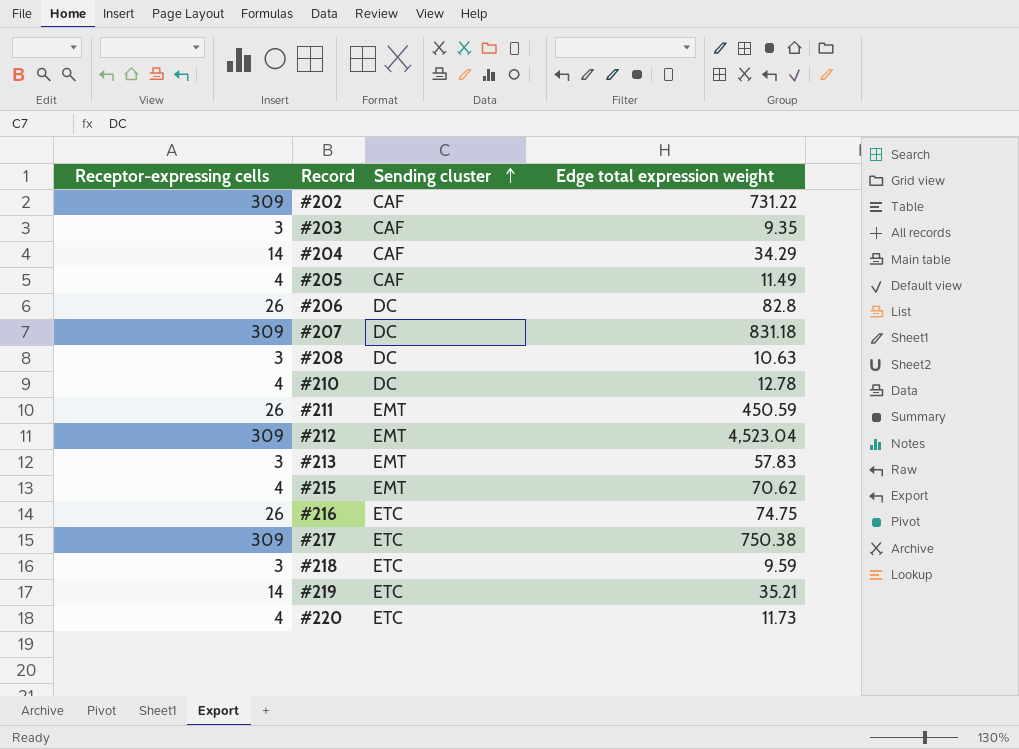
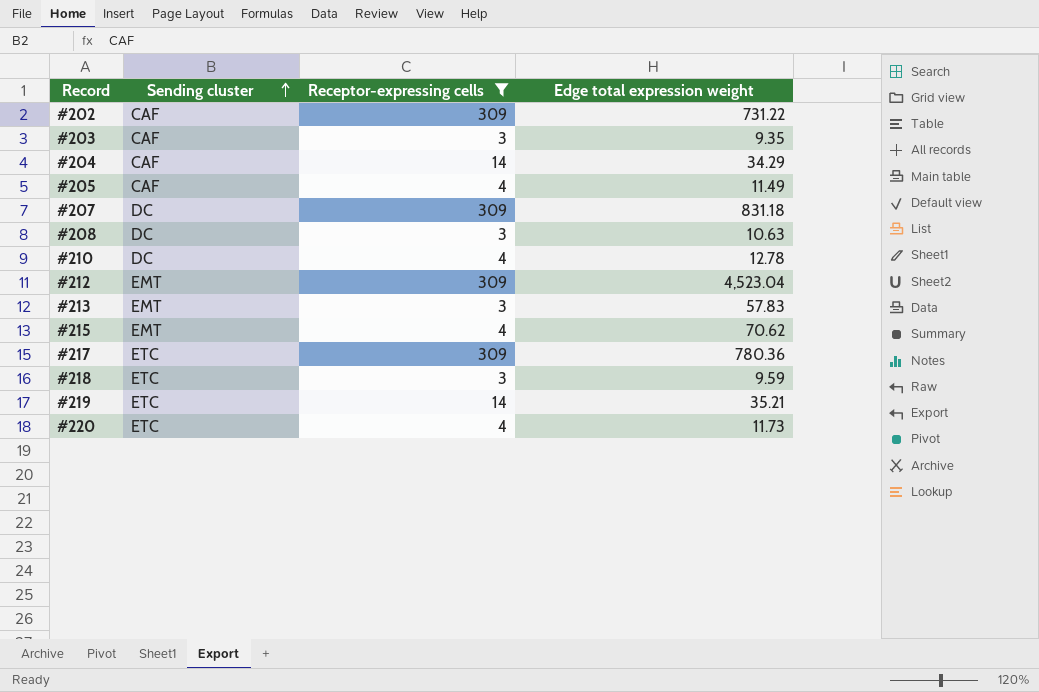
filter: none -> Receptor-expressing cells != 26
column Receptor-expressing cells | position: 1 -> 3
#217 | Edge total expression weight: 750.38 -> 780.36

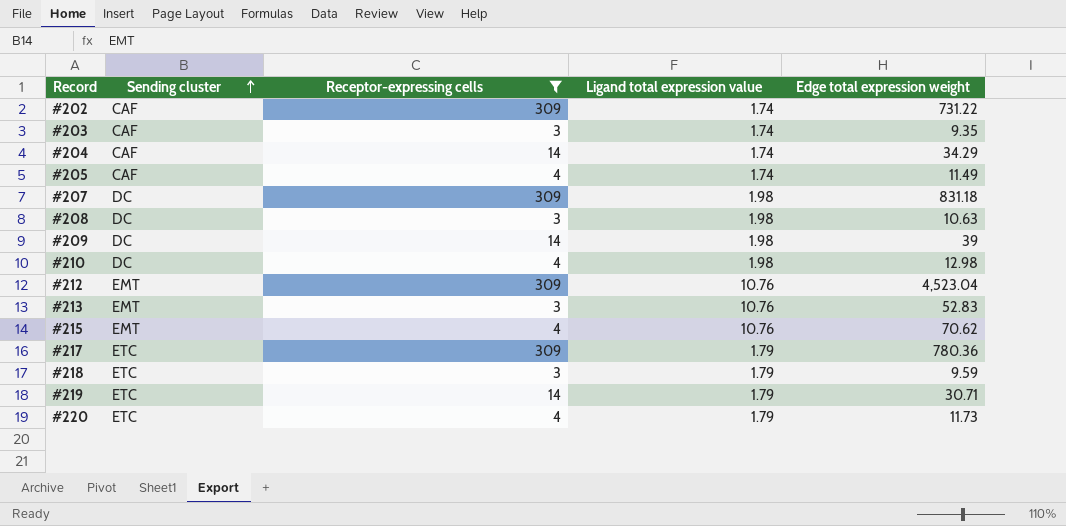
column Ligand total expression value | position: none -> 4
row #209: none -> DC | 14 | 1.98 | 39
#210 | Edge total expression weight: 12.78 -> 12.98
#213 | Edge total expression weight: 57.83 -> 52.83
#219 | Edge total expression weight: 35.21 -> 30.71

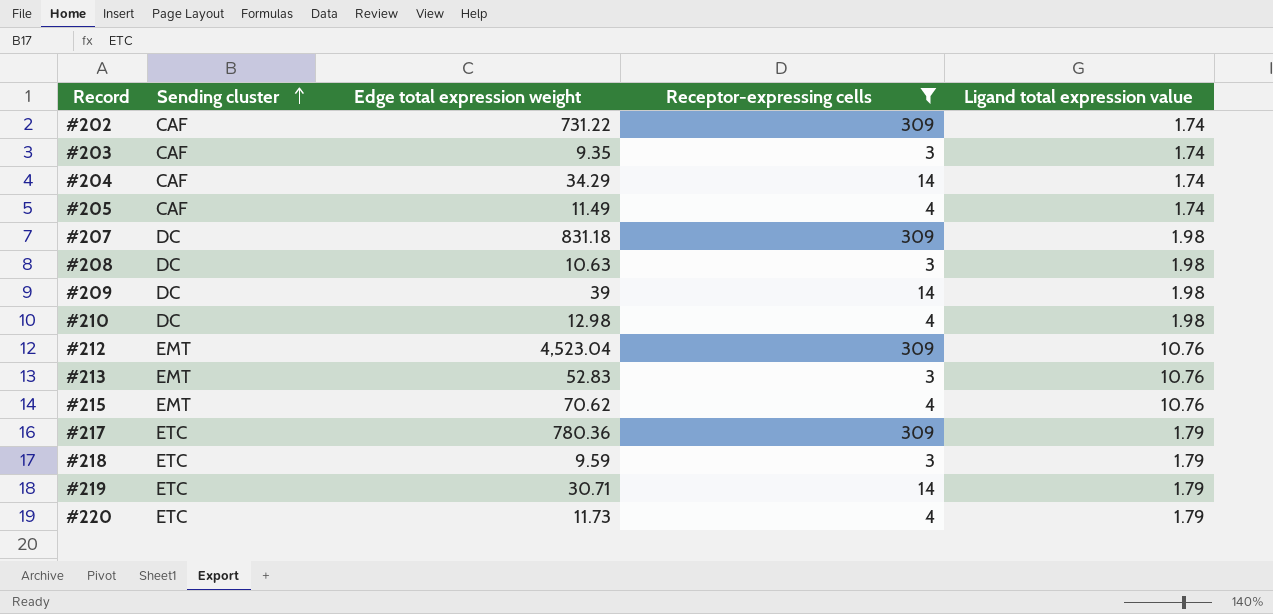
column Edge total expression weight | position: 5 -> 3

